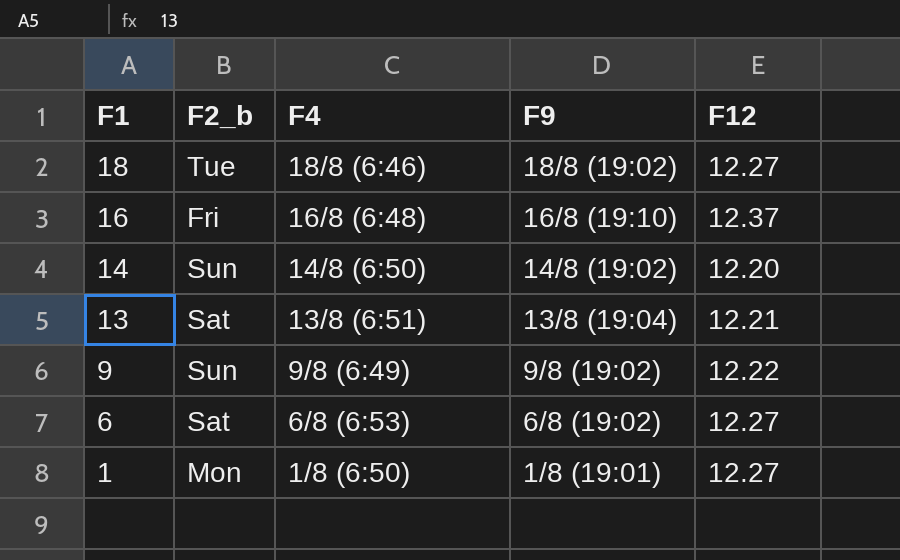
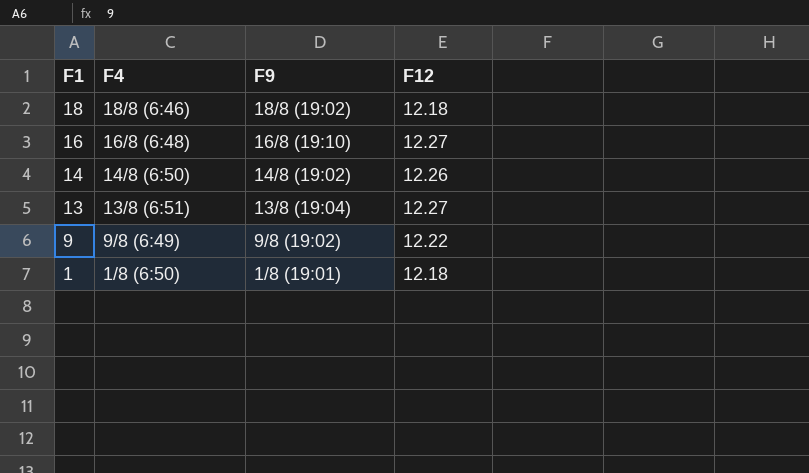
column F2_b | position: 2 -> none
row 6: Sat | 6/8 (6:53) | 6/8 (19:02) | 12.27 -> none
18 | F12: 12.27 -> 12.18
16 | F12: 12.37 -> 12.27
14 | F12: 12.20 -> 12.26
13 | F12: 12.21 -> 12.27
1 | F12: 12.27 -> 12.18

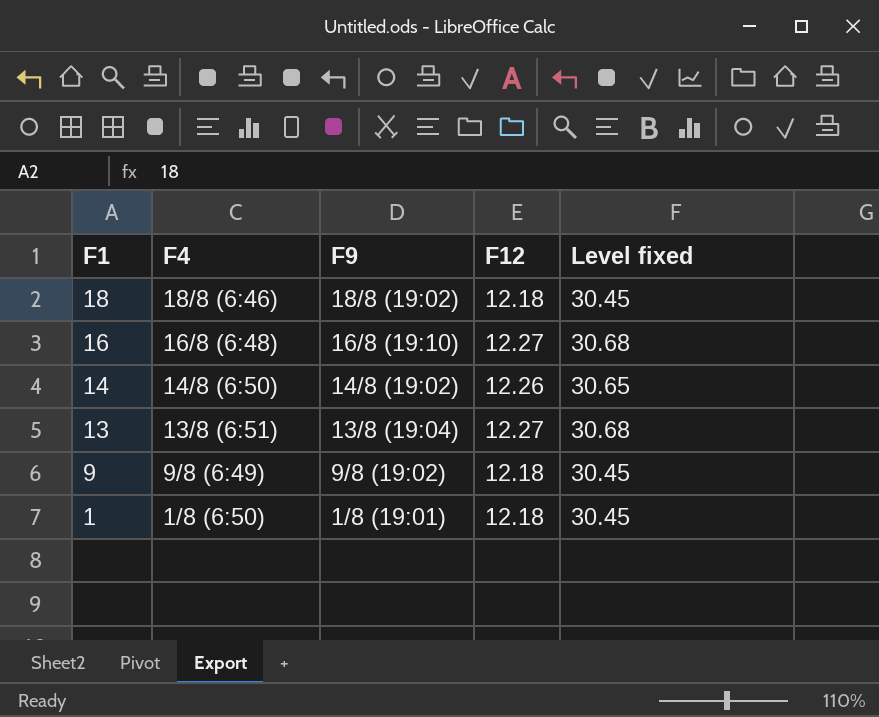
column Level fixed | formula: none -> [F12] * 2.5
9 | F12: 12.22 -> 12.18

